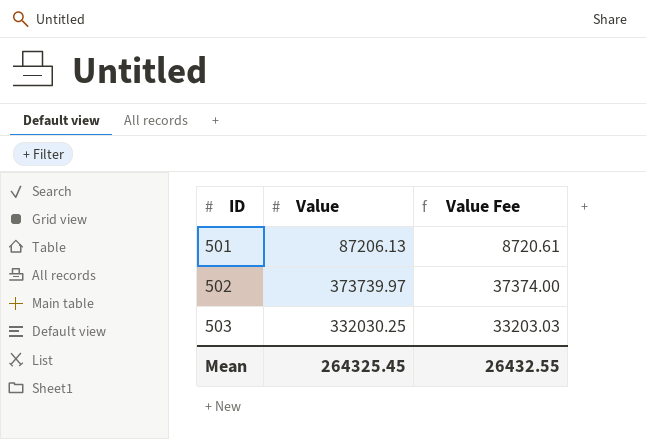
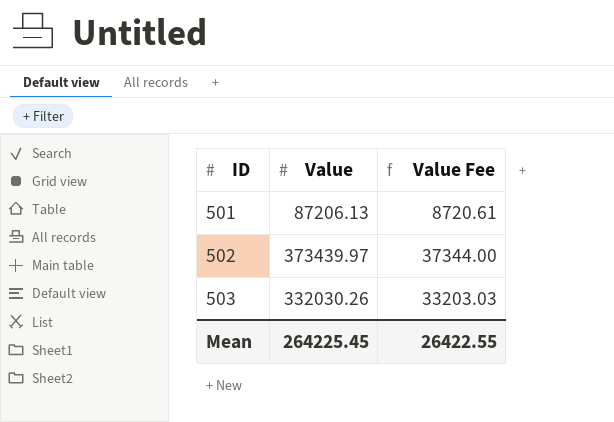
502 | Value: 373739.97 -> 373439.97
502 | Value Fee: 37374.00 -> 37344.00
503 | Value: 332030.25 -> 332030.26
Mean | Value: 264325.45 -> 264225.45
Mean | Value Fee: 26432.55 -> 26422.55

